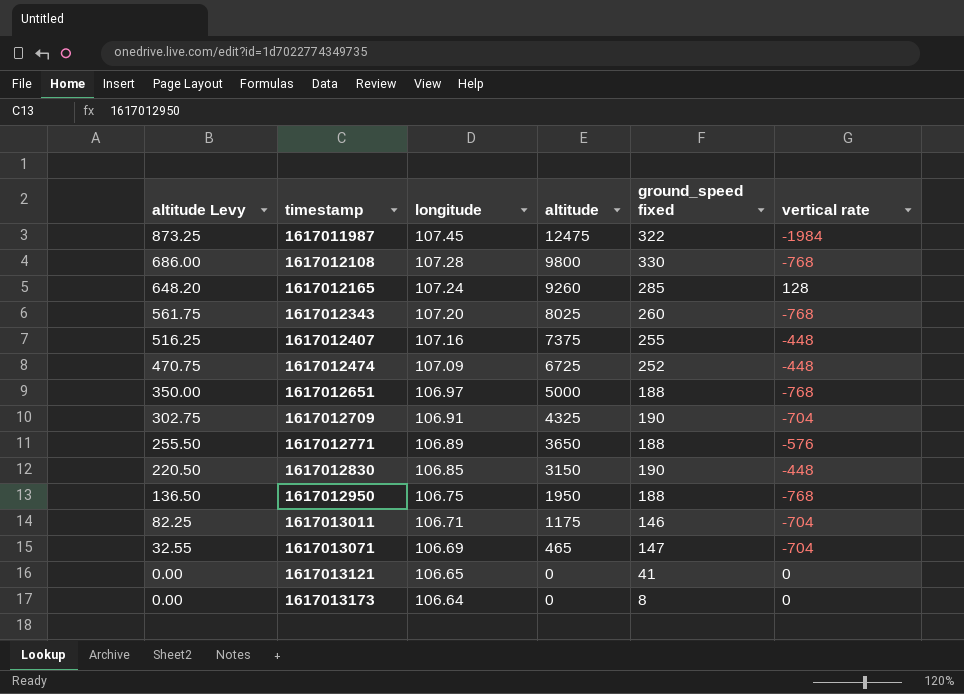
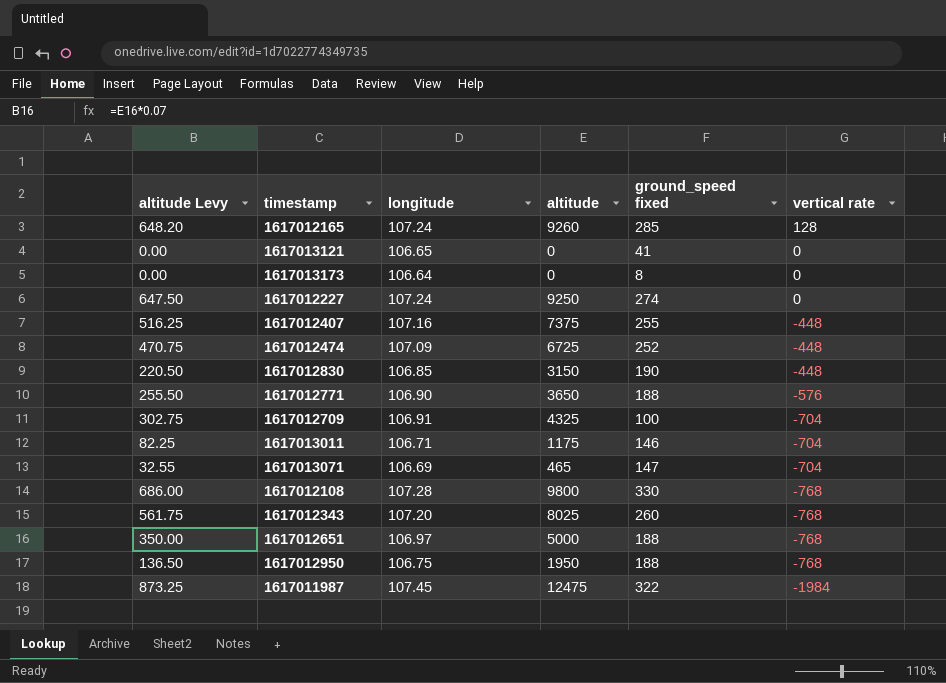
row order: altitude Levy descending -> vertical rate descending
row 1617012227: none -> 647.50 | 107.24 | 9250 | 274 | 0
1617012771 | longitude: 106.89 -> 106.90
1617012709 | ground_speed fixed: 190 -> 100

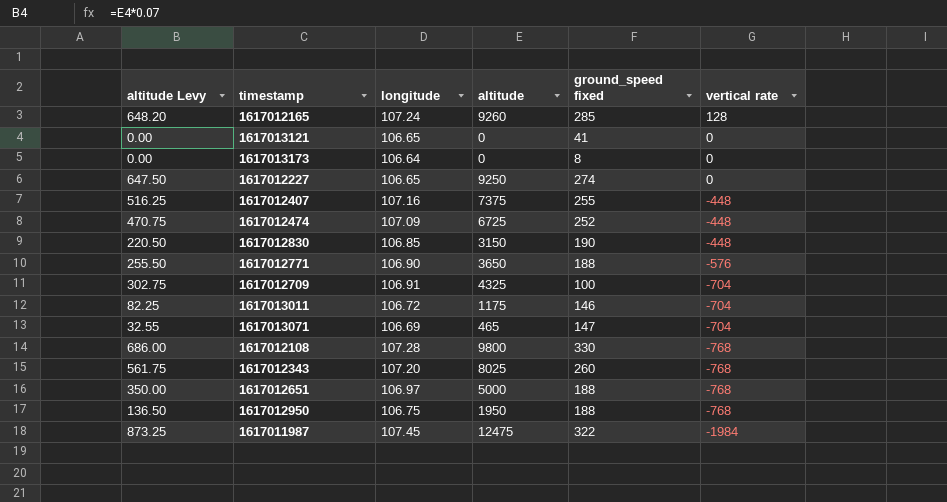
1617012227 | longitude: 107.24 -> 106.65
1617013011 | longitude: 106.71 -> 106.72

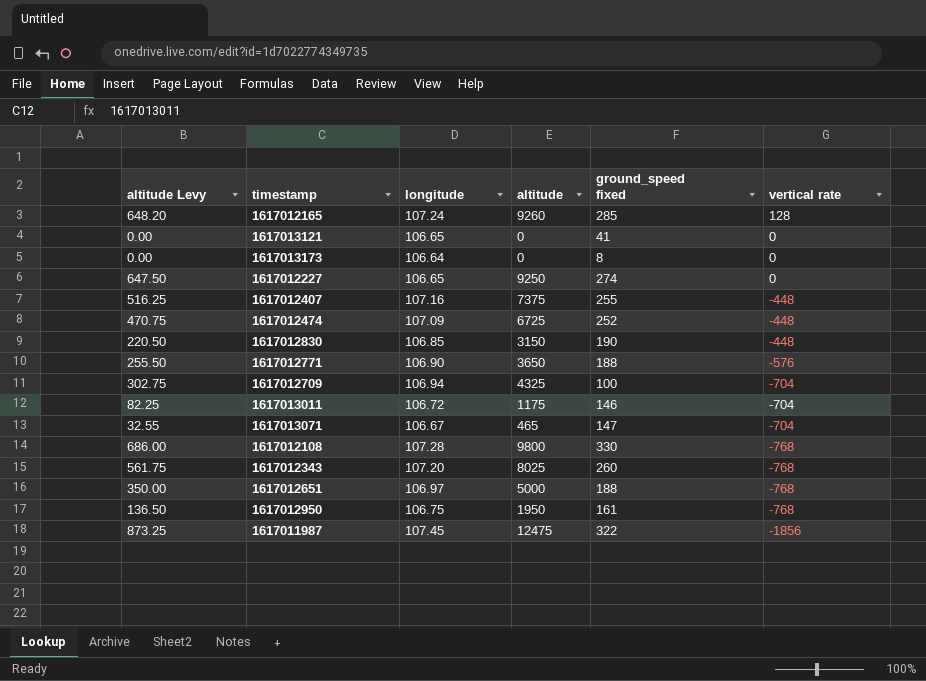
1617012709 | longitude: 106.91 -> 106.94
1617013071 | longitude: 106.69 -> 106.67
1617012950 | ground_speed fixed: 188 -> 161
1617011987 | vertical rate: -1984 -> -1856

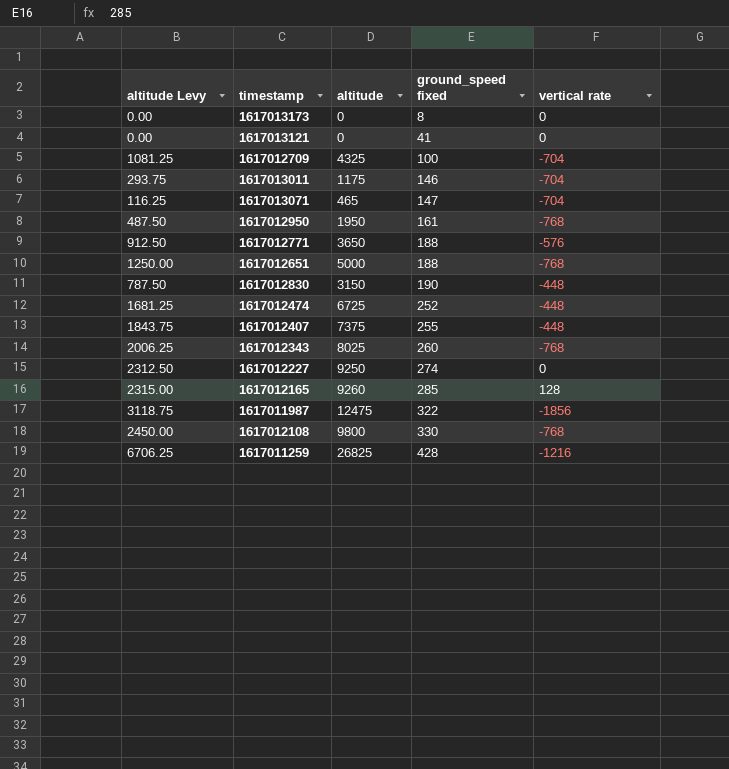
row order: vertical rate descending -> ground_speed fixed ascending
column longitude | position: 3 -> none
column altitude Levy | formula: [altitude] * 0.07 -> [altitude] * 0.25
row 1617011259: none -> 6706.25 | 26825 | 428 | -1216

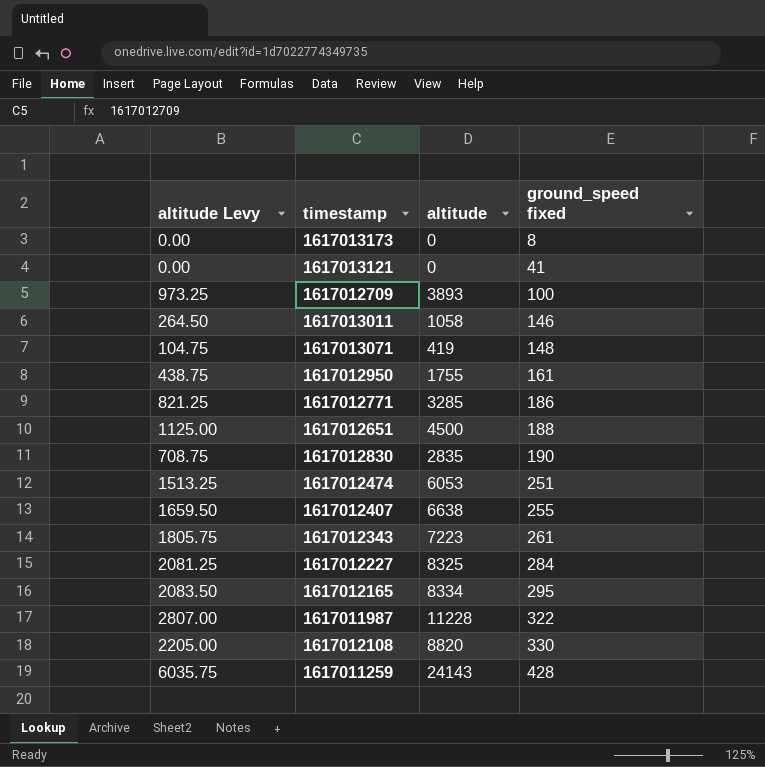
column vertical rate | position: 5 -> none
1617012709 | altitude Levy: 1081.25 -> 973.25
1617012709 | altitude: 4325 -> 3893
1617013011 | altitude Levy: 293.75 -> 264.50
1617013011 | altitude: 1175 -> 1058
1617013071 | altitude Levy: 116.25 -> 104.75
1617013071 | altitude: 465 -> 419
1617013071 | ground_speed fixed: 147 -> 148
1617012950 | altitude Levy: 487.50 -> 438.75
1617012950 | altitude: 1950 -> 1755
1617012771 | altitude Levy: 912.50 -> 821.25
1617012771 | altitude: 3650 -> 3285
1617012771 | ground_speed fixed: 188 -> 186
1617012651 | altitude Levy: 1250.00 -> 1125.00
1617012651 | altitude: 5000 -> 4500
1617012830 | altitude Levy: 787.50 -> 708.75
1617012830 | altitude: 3150 -> 2835
1617012474 | altitude Levy: 1681.25 -> 1513.25
1617012474 | altitude: 6725 -> 6053
1617012474 | ground_speed fixed: 252 -> 251
1617012407 | altitude Levy: 1843.75 -> 1659.50
1617012407 | altitude: 7375 -> 6638
1617012343 | altitude Levy: 2006.25 -> 1805.75
1617012343 | altitude: 8025 -> 7223
1617012343 | ground_speed fixed: 260 -> 261
1617012227 | altitude Levy: 2312.50 -> 2081.25
1617012227 | altitude: 9250 -> 8325
1617012227 | ground_speed fixed: 274 -> 284
1617012165 | altitude Levy: 2315.00 -> 2083.50
1617012165 | altitude: 9260 -> 8334
1617012165 | ground_speed fixed: 285 -> 295
1617011987 | altitude Levy: 3118.75 -> 2807.00
1617011987 | altitude: 12475 -> 11228
1617012108 | altitude Levy: 2450.00 -> 2205.00
1617012108 | altitude: 9800 -> 8820
1617011259 | altitude Levy: 6706.25 -> 6035.75
1617011259 | altitude: 26825 -> 24143

